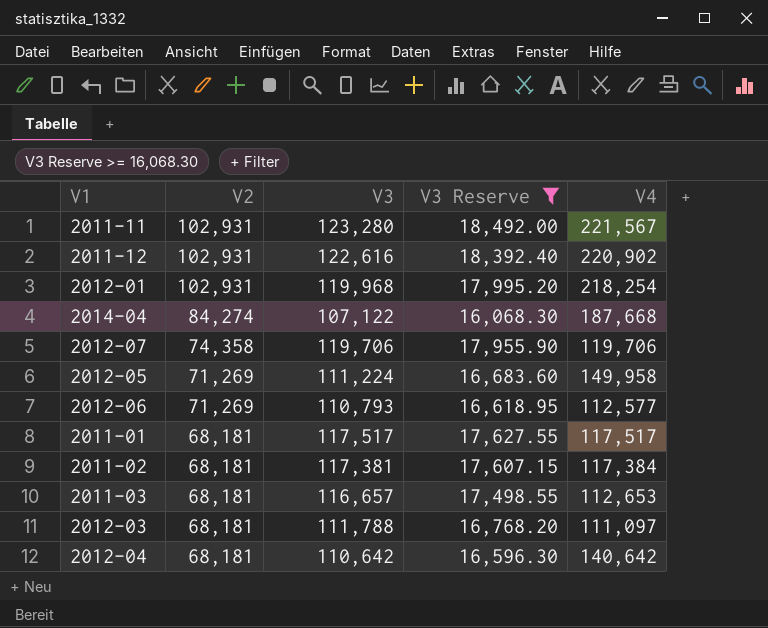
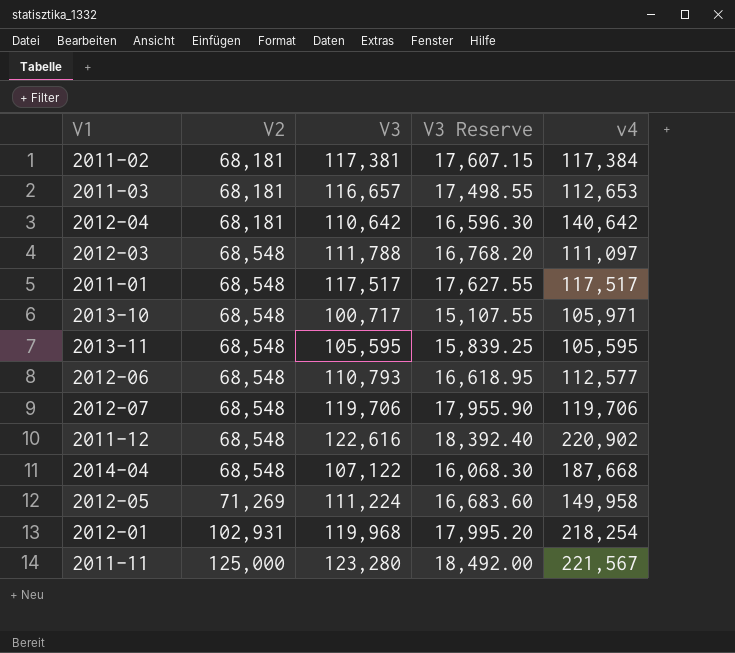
filter: V3 Reserve >= 16,068.30 -> none
row order: V2 descending -> V2 ascending
column name: V4 -> v4
2012-03 | V2: 68,181 -> 68,548
2011-01 | V2: 68,181 -> 68,548
2012-06 | V2: 71,269 -> 68,548
2012-07 | V2: 74,358 -> 68,548
2011-12 | V2: 102,931 -> 68,548
2014-04 | V2: 84,274 -> 68,548
2011-11 | V2: 102,931 -> 125,000

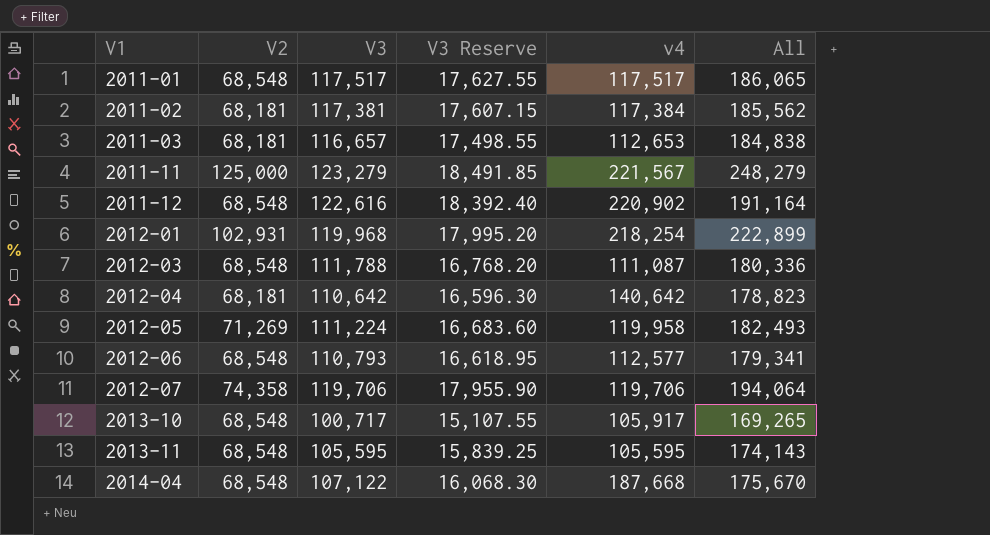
row order: V2 ascending -> V1 ascending
column All | formula: none -> [V2] + [V3]
2011-11 | V3: 123,280 -> 123,279
2011-11 | V3 Reserve: 18,492.00 -> 18,491.85
2012-03 | v4: 111,097 -> 111,087
2012-05 | v4: 149,958 -> 119,958
2012-07 | V2: 68,548 -> 74,358
2013-10 | v4: 105,971 -> 105,917

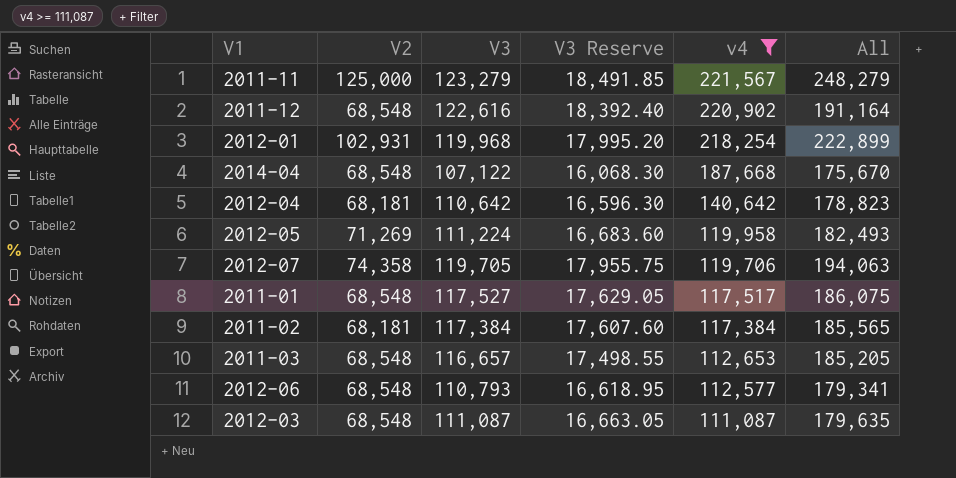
filter: none -> v4 >= 111,087
row order: V1 ascending -> v4 descending
2012-07 | V3: 119,706 -> 119,705
2012-07 | V3 Reserve: 17,955.90 -> 17,955.75
2012-07 | All: 194,064 -> 194,063
2011-01 | V3: 117,517 -> 117,527
2011-01 | V3 Reserve: 17,627.55 -> 17,629.05
2011-01 | All: 186,065 -> 186,075
2011-02 | V3: 117,381 -> 117,384
2011-02 | V3 Reserve: 17,607.15 -> 17,607.60
2011-02 | All: 185,562 -> 185,565
2011-03 | V2: 68,181 -> 68,548
2011-03 | All: 184,838 -> 185,205
2012-03 | V3: 111,788 -> 111,087
2012-03 | V3 Reserve: 16,768.20 -> 16,663.05
2012-03 | All: 180,336 -> 179,635

